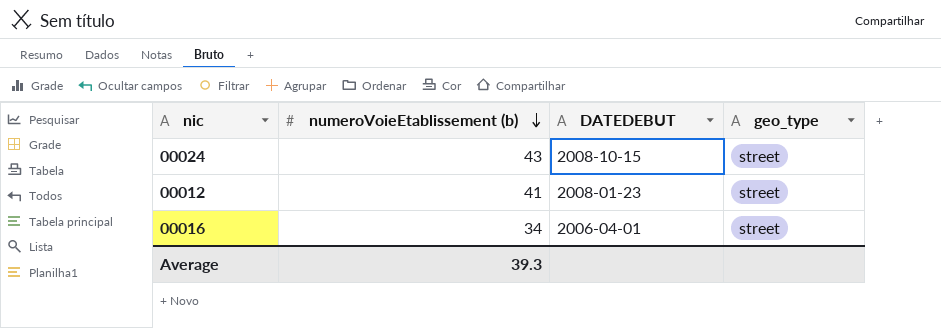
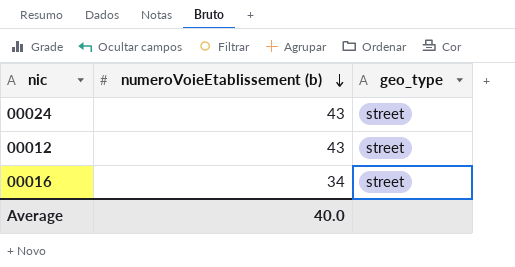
column DATEDEBUT | position: 3 -> none
00012 | numeroVoieEtablissement (b): 41 -> 43
Average | numeroVoieEtablissement (b): 39.3 -> 40.0

